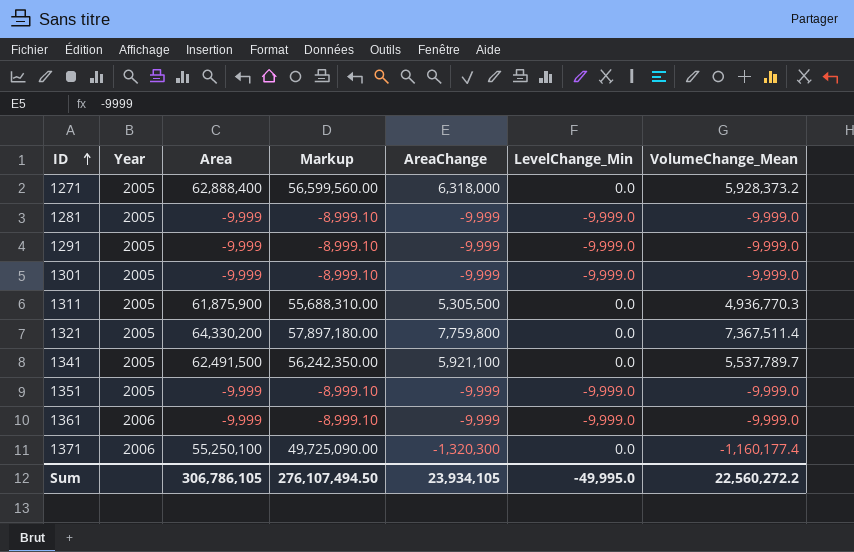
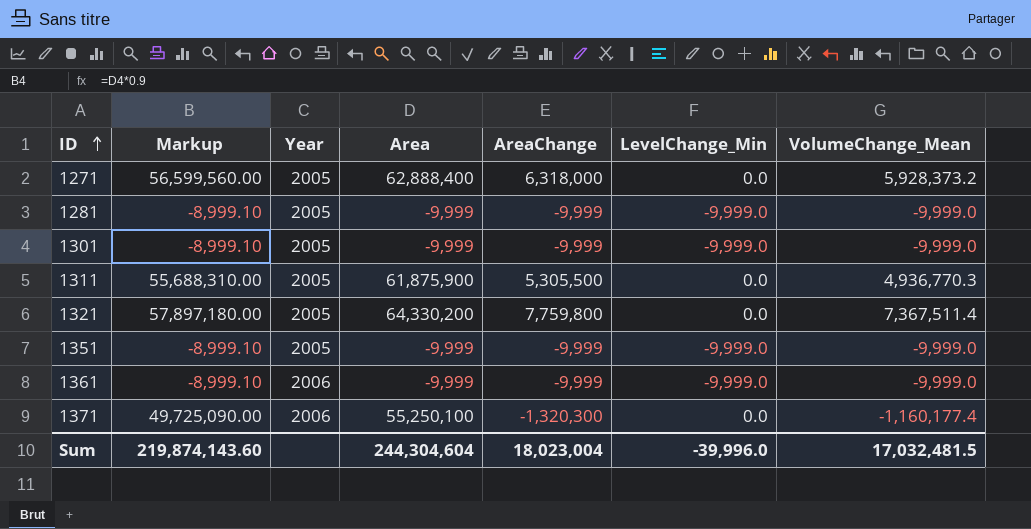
column Markup | position: 4 -> 2
row 1291: 2005 | -9,999 | -8,999.10 | -9,999 | -9,999.0 | -9,999.0 -> none
row 1341: 2005 | 62,491,500 | 56,242,350.00 | 5,921,100 | 0.0 | 5,537,789.7 -> none
Sum | Markup: 276,107,494.50 -> 219,874,143.60
Sum | Area: 306,786,105 -> 244,304,604
Sum | AreaChange: 23,934,105 -> 18,023,004
Sum | LevelChange_Min: -49,995.0 -> -39,996.0
Sum | VolumeChange_Mean: 22,560,272.2 -> 17,032,481.5

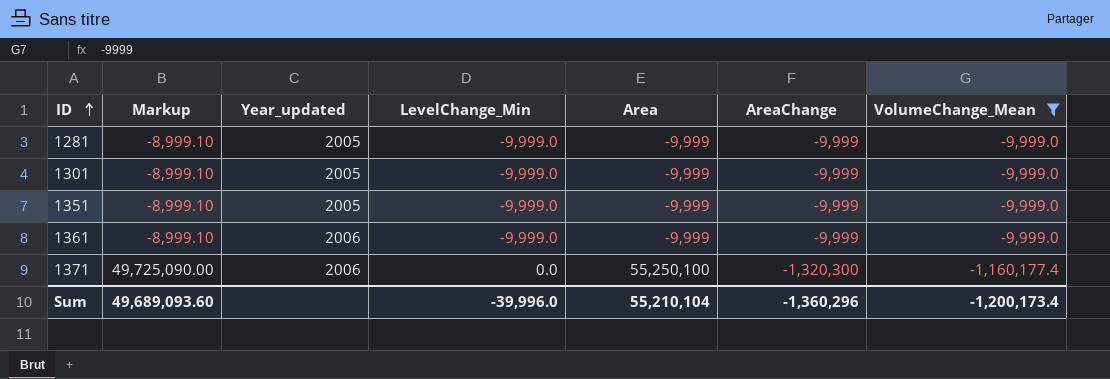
filter: none -> VolumeChange_Mean <= -9,999.0
column name: Year -> Year_updated
column LevelChange_Min | position: 6 -> 4
Sum | Markup: 219,874,143.60 -> 49,689,093.60
Sum | Area: 244,304,604 -> 55,210,104
Sum | AreaChange: 18,023,004 -> -1,360,296
Sum | VolumeChange_Mean: 17,032,481.5 -> -1,200,173.4

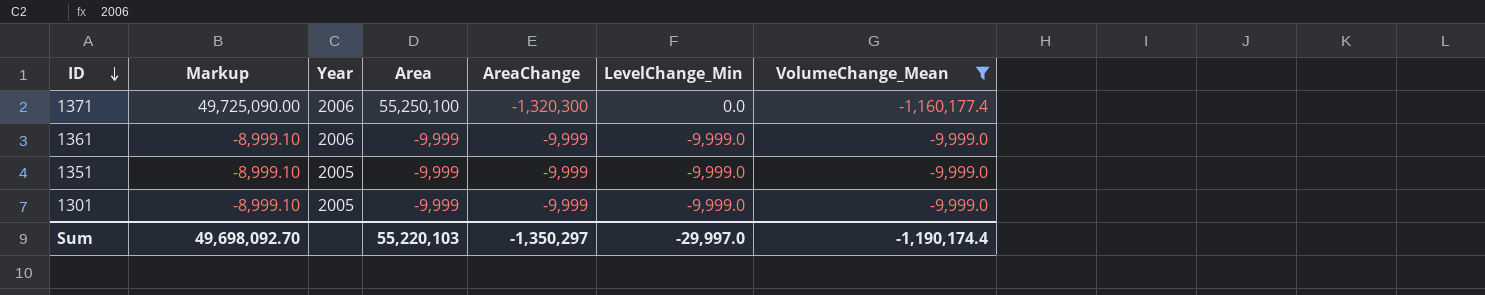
row order: ID ascending -> ID descending
column name: Year_updated -> Year
column LevelChange_Min | position: 4 -> 6
row 1281: -8,999.10 | 2005 | -9,999.0 | -9,999 | -9,999 | -9,999.0 -> none
Sum | Markup: 49,689,093.60 -> 49,698,092.70
Sum | Area: 55,210,104 -> 55,220,103
Sum | AreaChange: -1,360,296 -> -1,350,297
Sum | LevelChange_Min: -39,996.0 -> -29,997.0
Sum | VolumeChange_Mean: -1,200,173.4 -> -1,190,174.4

